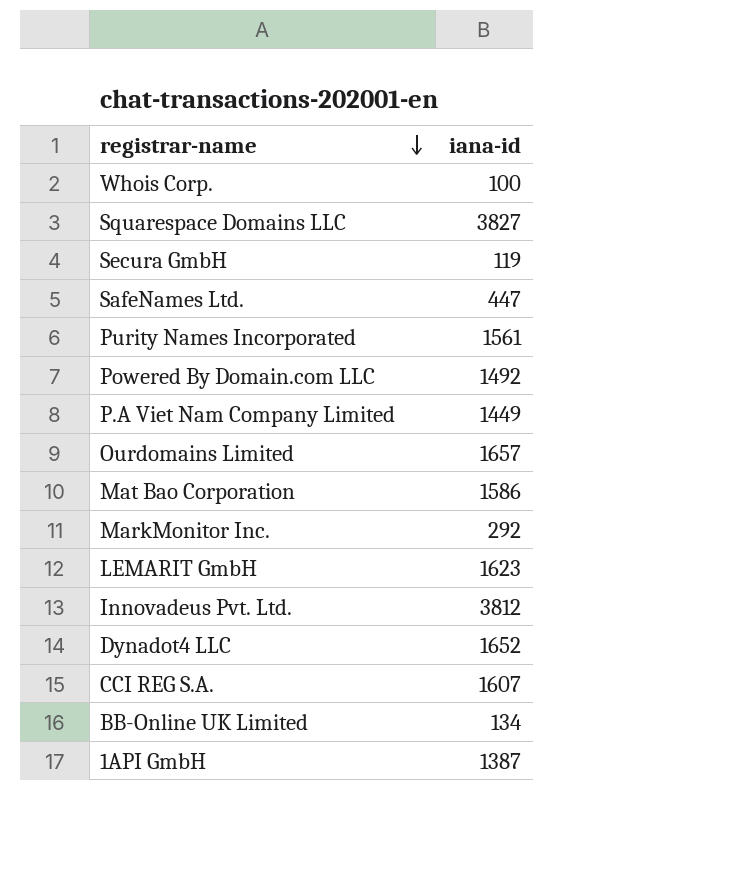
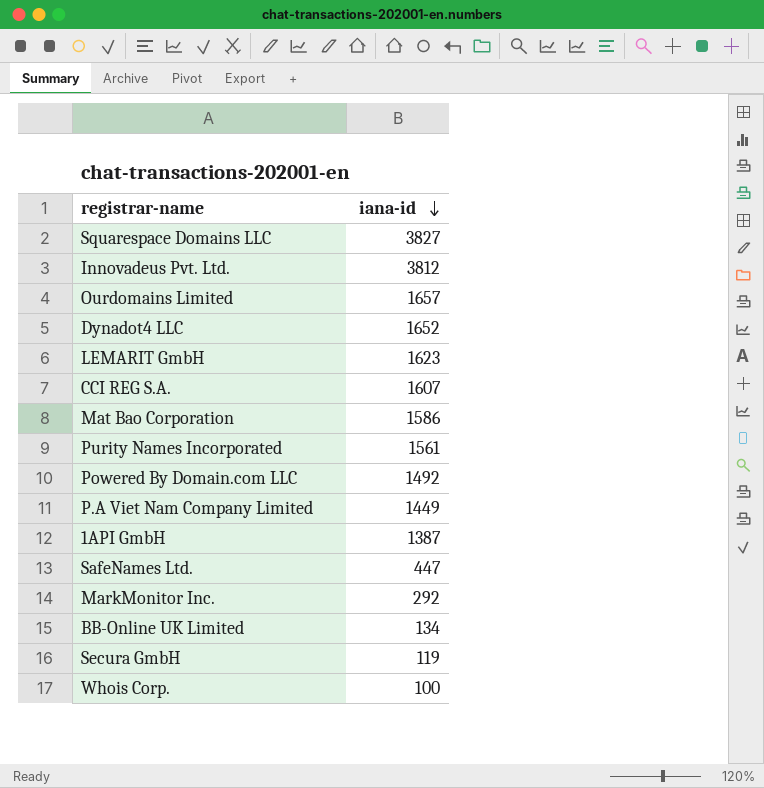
row order: registrar-name descending -> iana-id descending

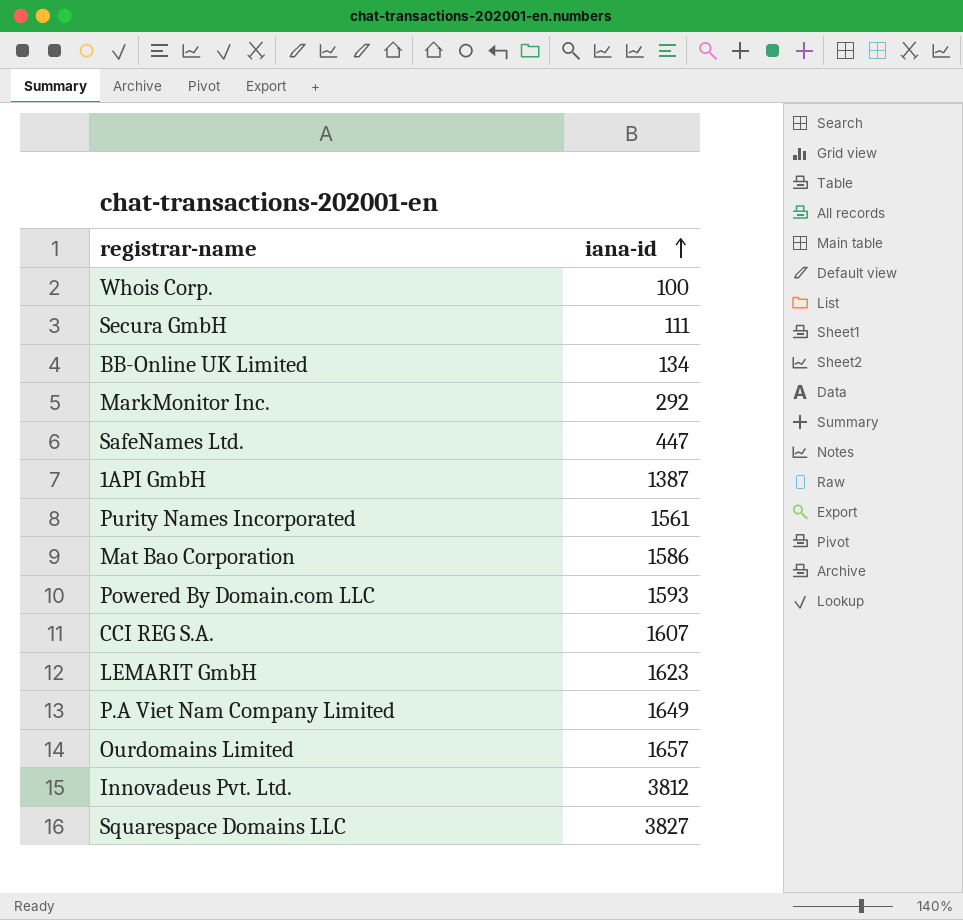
row order: iana-id descending -> iana-id ascending
row Dynadot4 LLC: 1652 -> none
Secura GmbH | iana-id: 119 -> 111
Powered By Domain.com LLC | iana-id: 1492 -> 1593
P.A Viet Nam Company Limited | iana-id: 1449 -> 1649

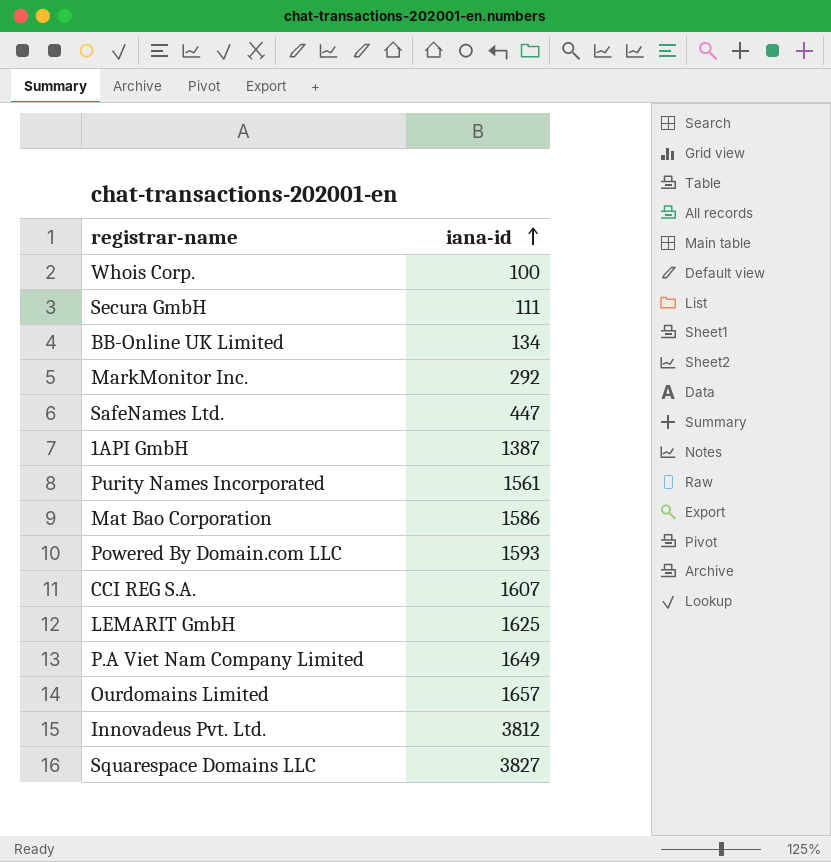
LEMARIT GmbH | iana-id: 1623 -> 1625

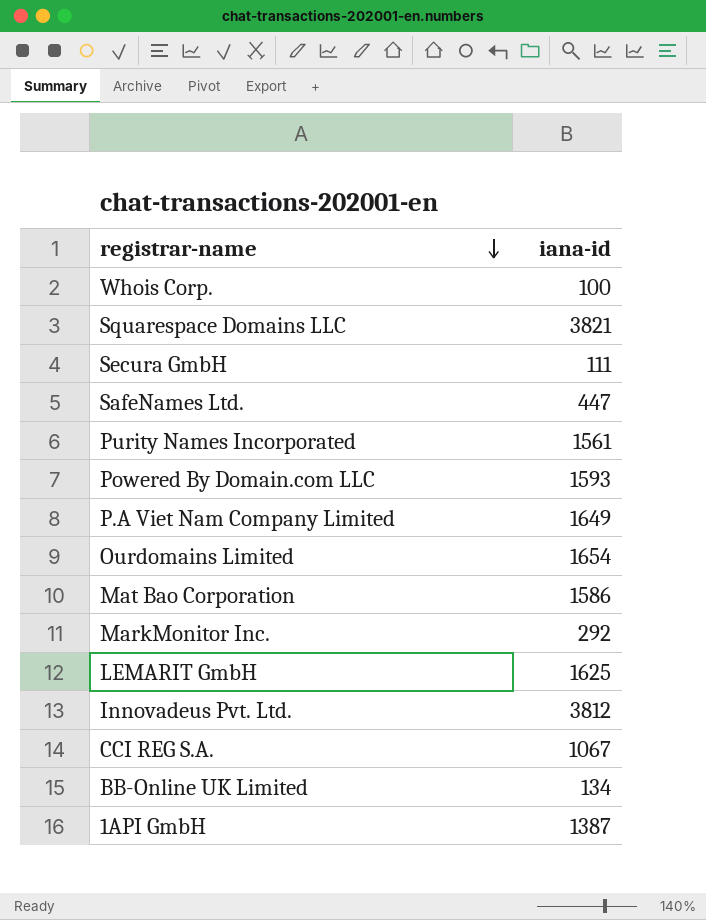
row order: iana-id ascending -> registrar-name descending
Squarespace Domains LLC | iana-id: 3827 -> 3821
Ourdomains Limited | iana-id: 1657 -> 1654
CCI REG S.A. | iana-id: 1607 -> 1067

